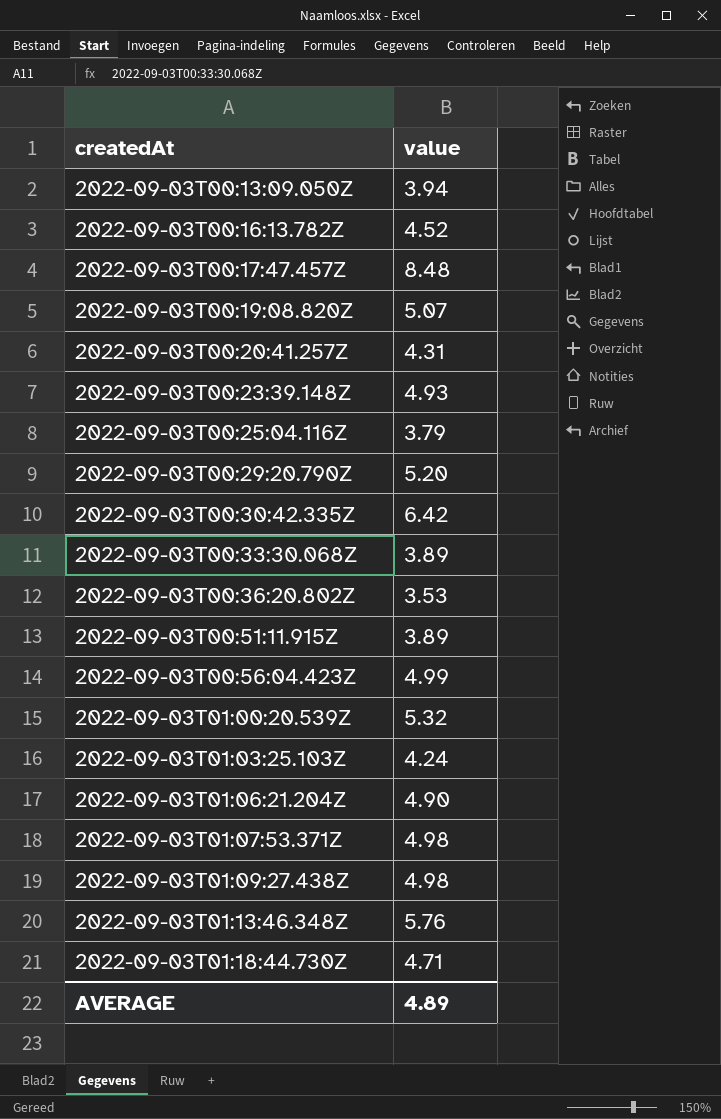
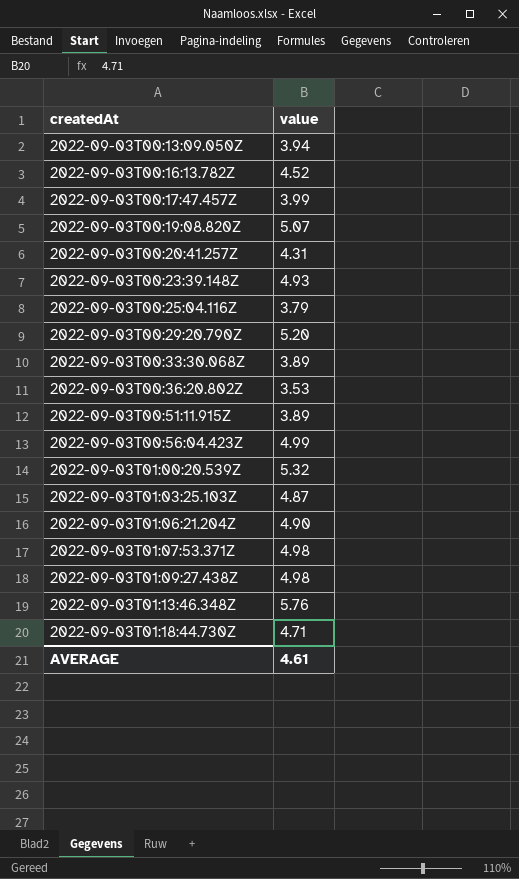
row 2022-09-03T00:30:42.335Z: 6.42 -> none
2022-09-03T00:17:47.457Z | value: 8.48 -> 3.99
2022-09-03T01:03:25.103Z | value: 4.24 -> 4.87
AVERAGE | value: 4.89 -> 4.61

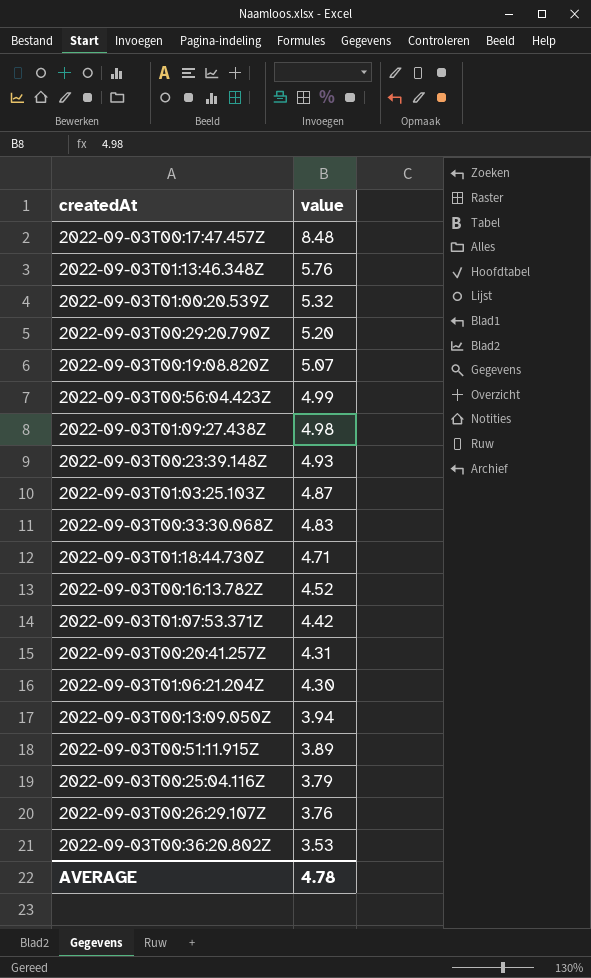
row order: createdAt ascending -> value descending
2022-09-03T00:17:47.457Z | value: 3.99 -> 8.48
2022-09-03T00:33:30.068Z | value: 3.89 -> 4.83
2022-09-03T01:07:53.371Z | value: 4.98 -> 4.42
2022-09-03T01:06:21.204Z | value: 4.90 -> 4.30
row 2022-09-03T00:26:29.107Z: none -> 3.76
AVERAGE | value: 4.61 -> 4.78

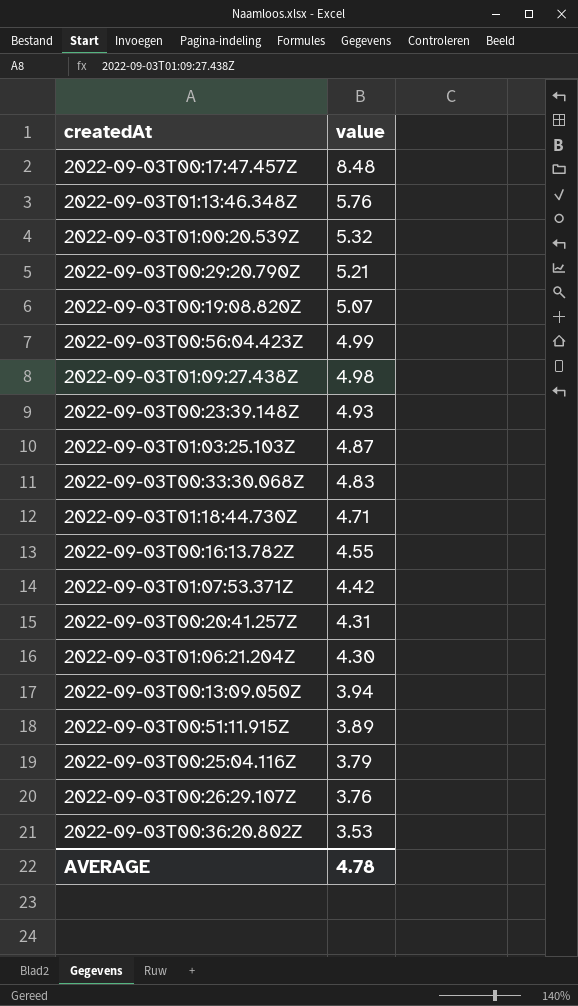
2022-09-03T00:29:20.790Z | value: 5.20 -> 5.21
2022-09-03T00:16:13.782Z | value: 4.52 -> 4.55

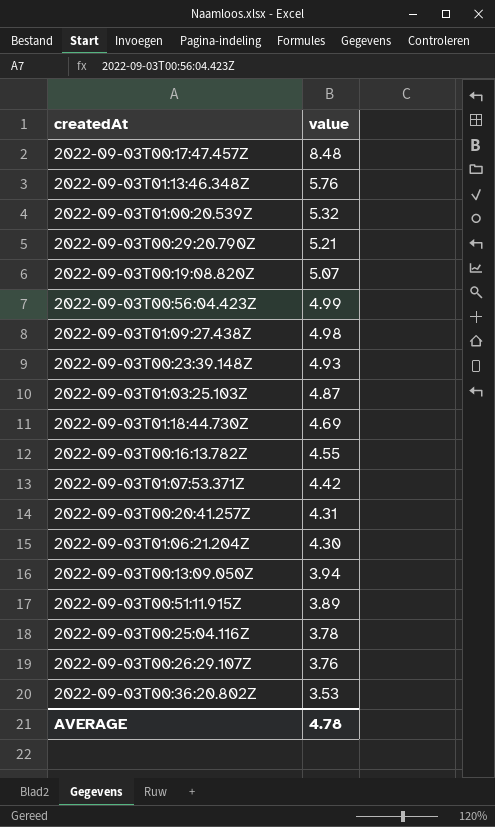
row 2022-09-03T00:33:30.068Z: 4.83 -> none
2022-09-03T01:18:44.730Z | value: 4.71 -> 4.69
2022-09-03T00:25:04.116Z | value: 3.79 -> 3.78

